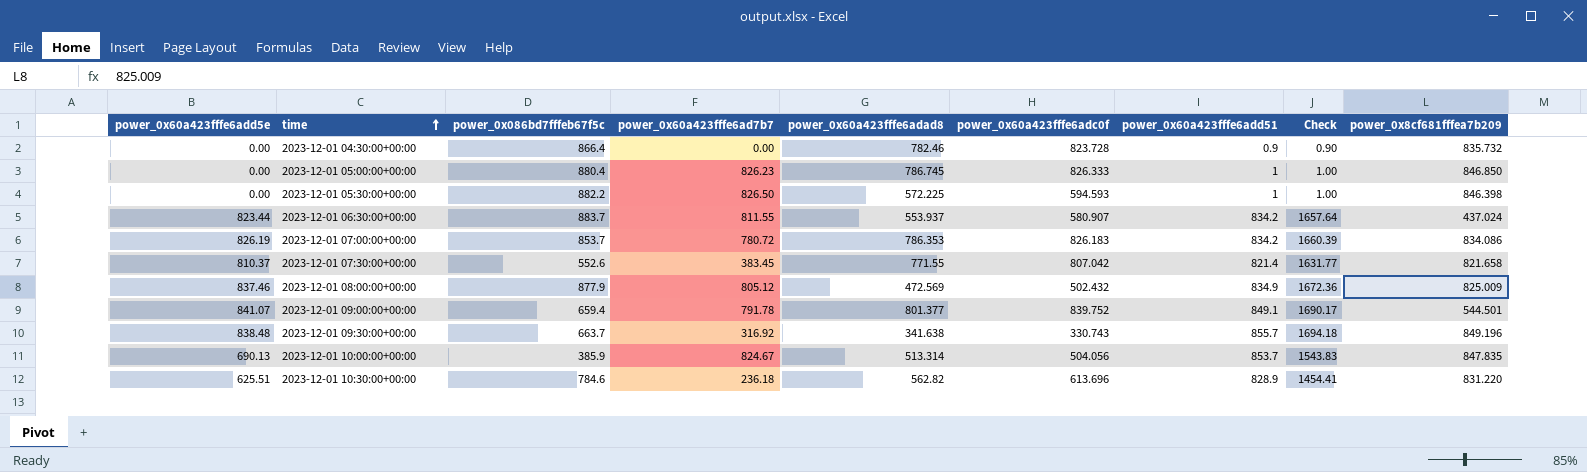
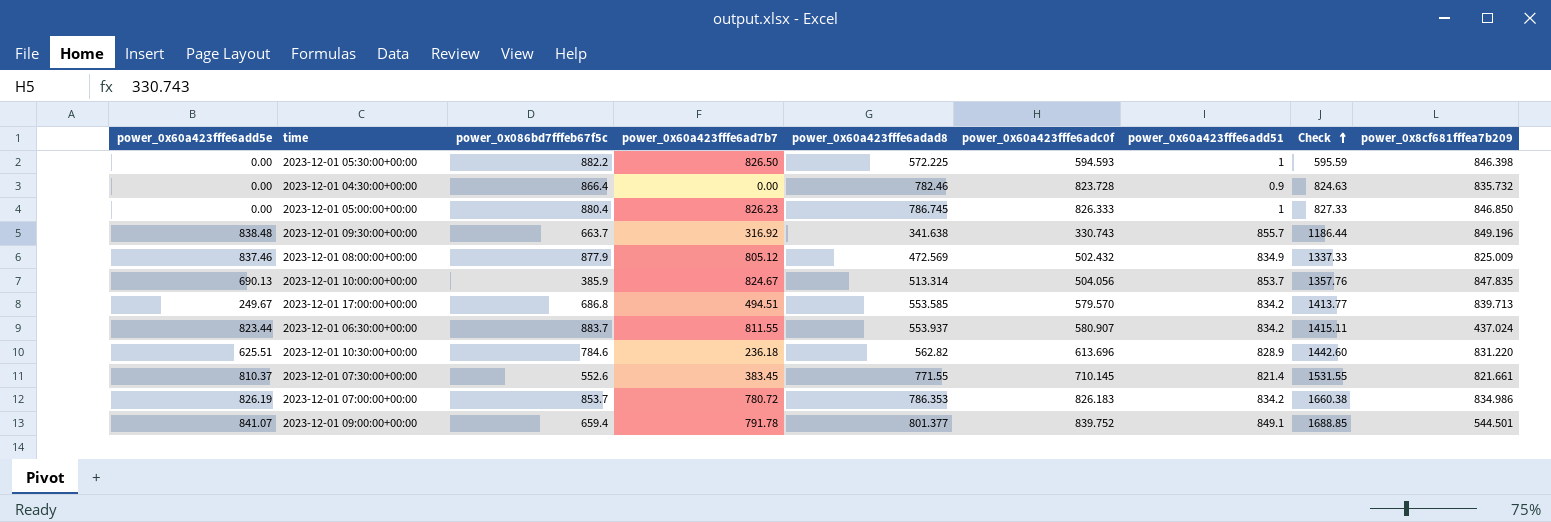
row order: time ascending -> Check ascending
column Check | formula: [power_0x60a423fffe6add5e] + [power_0x60a423fffe6add51] -> [power_0x60a423fffe6adc0f] + [power_0x60a423fffe6add51]
row 2023-12-01 17:00:00+00:00: none -> 249.67 | 686.8 | 494.51 | 553.585 | 579.570 | 834.2 | 1413.77 | 839.713
2023-12-01 07:30:00+00:00 | power_0x60a423fffe6adc0f: 807.042 -> 710.145
2023-12-01 07:30:00+00:00 | power_0x8cf681fffea7b209: 821.658 -> 821.661
2023-12-01 07:00:00+00:00 | power_0x8cf681fffea7b209: 834.086 -> 834.986

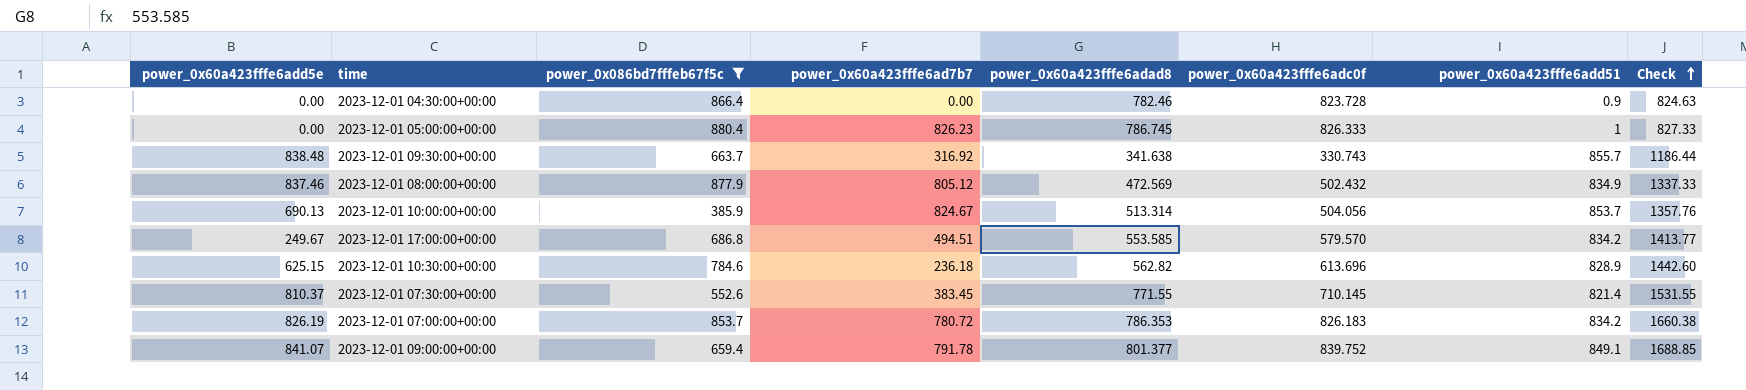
filter: none -> power_0x086bd7fffeb67f5c <= 880.4
column power_0x8cf681fffea7b209 | position: 9 -> none
2023-12-01 10:30:00+00:00 | power_0x60a423fffe6add5e: 625.51 -> 625.15

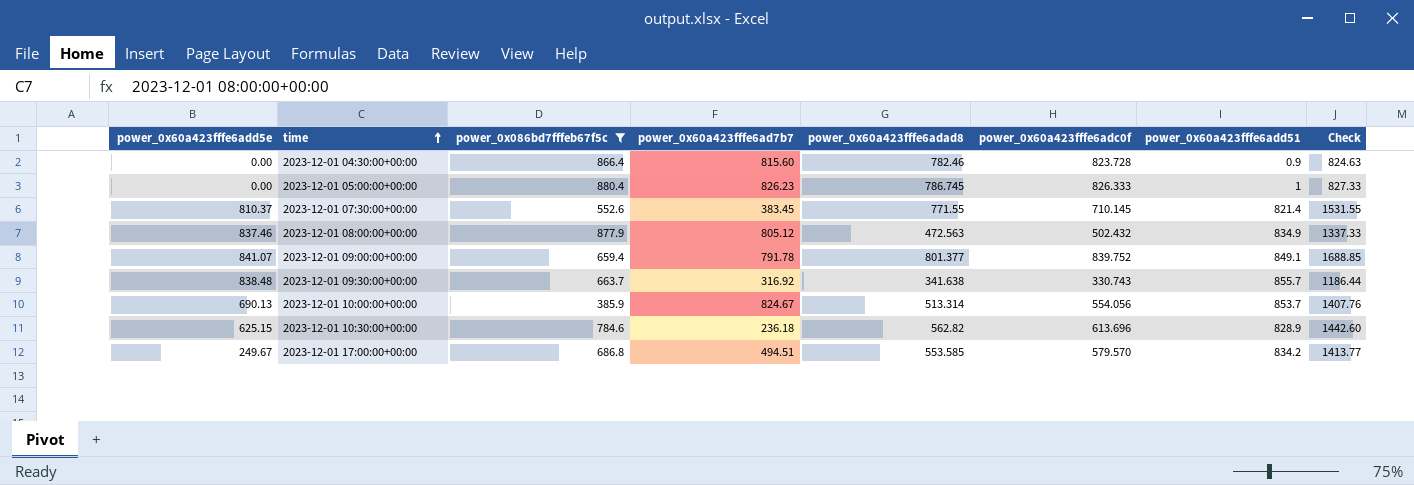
row order: Check ascending -> time ascending
row 2023-12-01 07:00:00+00:00: 826.19 | 853.7 | 780.72 | 786.353 | 826.183 | 834.2 | 1660.38 -> none
2023-12-01 04:30:00+00:00 | power_0x60a423fffe6ad7b7: 0.00 -> 815.60
2023-12-01 08:00:00+00:00 | power_0x60a423fffe6adad8: 472.569 -> 472.563
2023-12-01 10:00:00+00:00 | power_0x60a423fffe6adc0f: 504.056 -> 554.056
2023-12-01 10:00:00+00:00 | Check: 1357.76 -> 1407.76

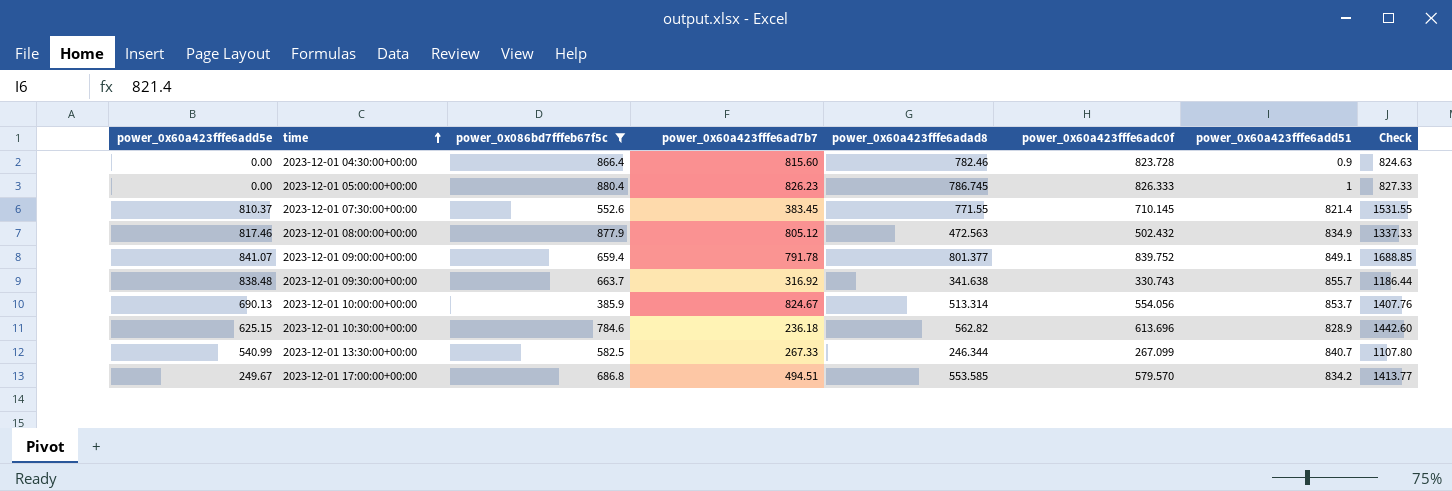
2023-12-01 08:00:00+00:00 | power_0x60a423fffe6add5e: 837.46 -> 817.46
row 2023-12-01 13:30:00+00:00: none -> 540.99 | 582.5 | 267.33 | 246.344 | 267.099 | 840.7 | 1107.80

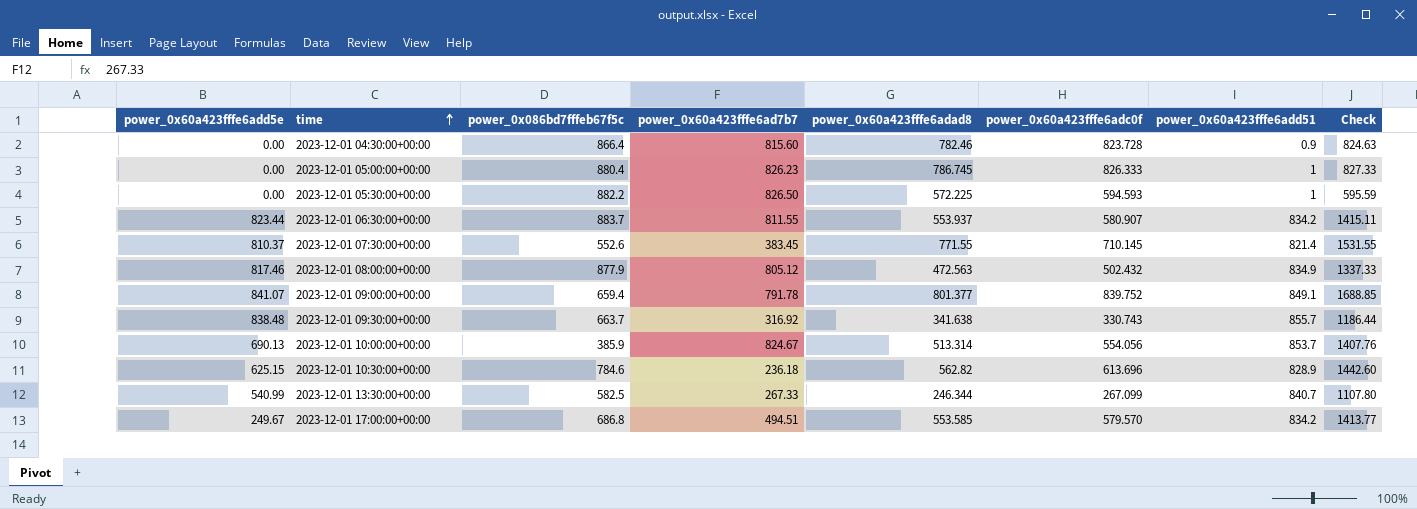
filter: power_0x086bd7fffeb67f5c <= 880.4 -> none

